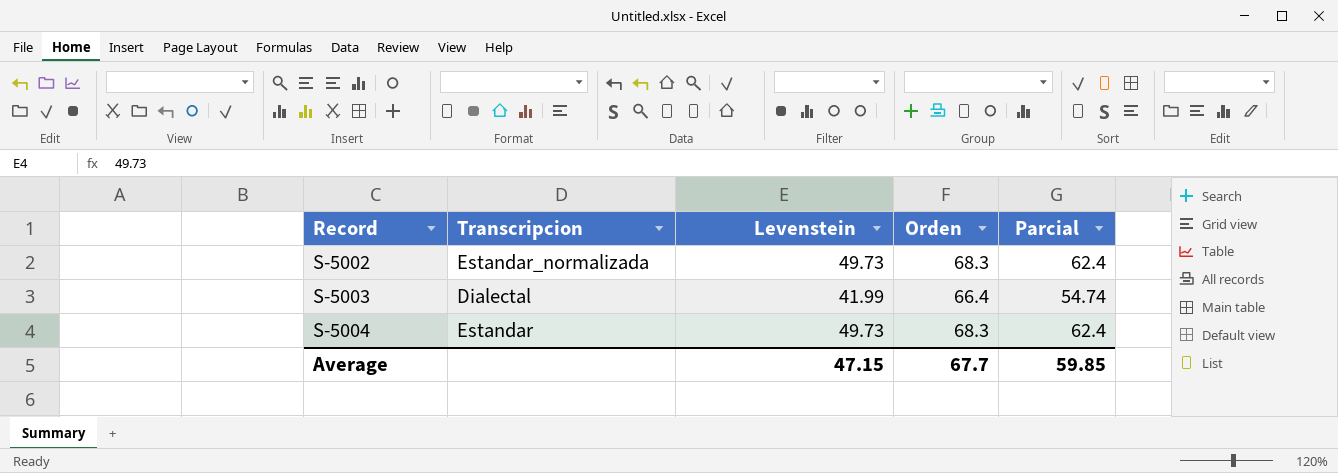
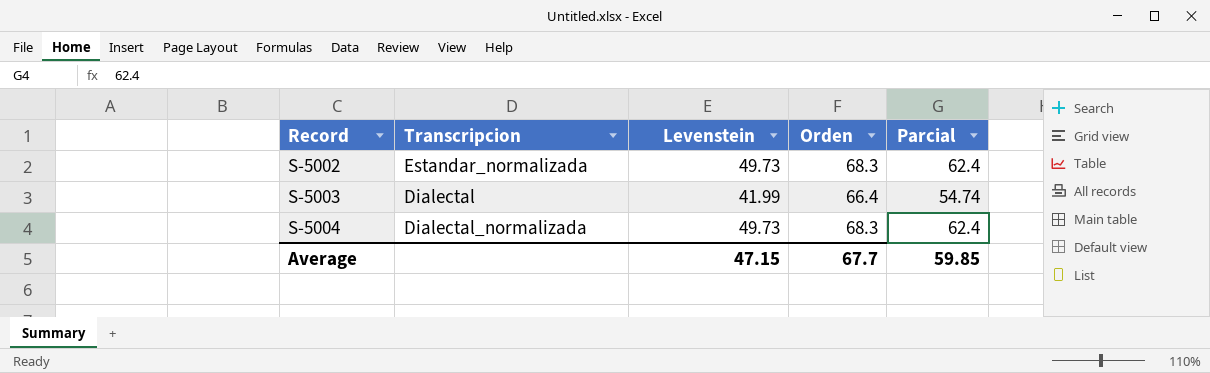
S-5004 | Transcripcion: Estandar -> Dialectal_normalizada

